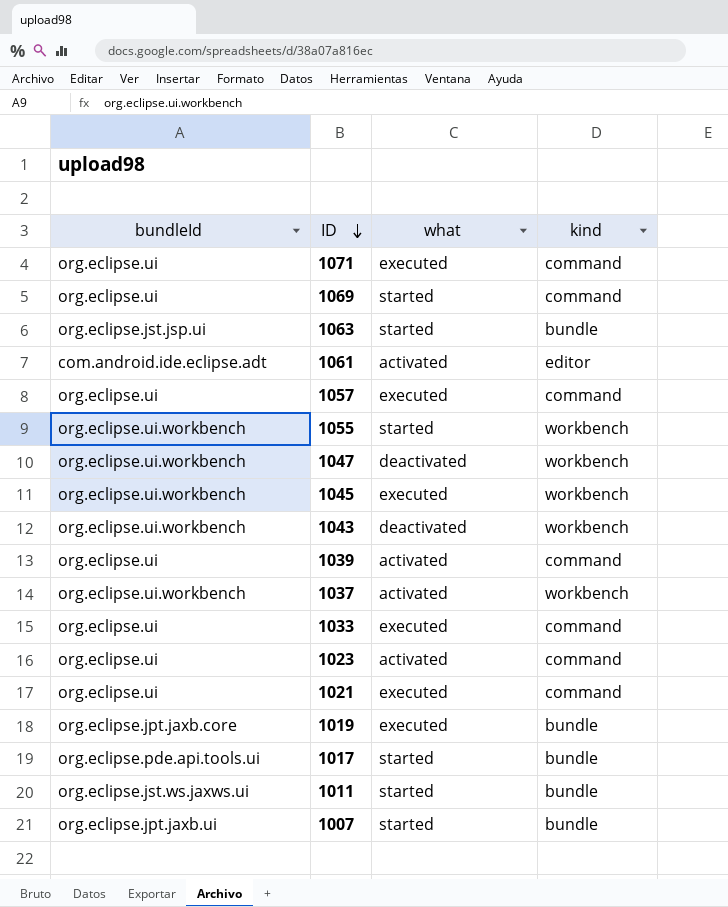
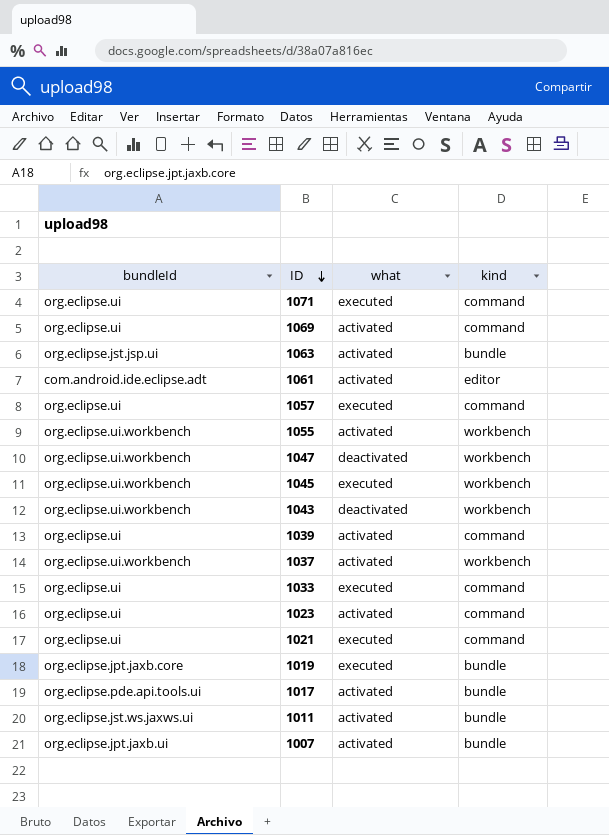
1069 | what: started -> activated
1063 | what: started -> activated
1055 | what: started -> activated
1017 | what: started -> activated
1011 | what: started -> activated
1007 | what: started -> activated

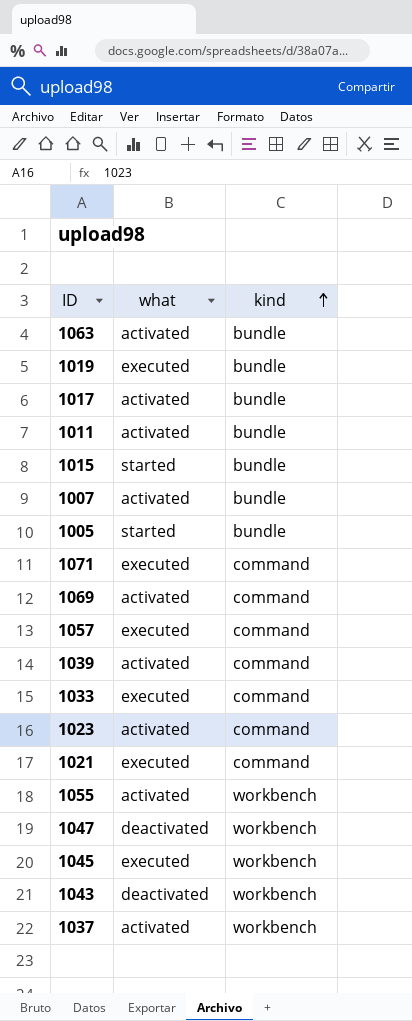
row order: ID descending -> kind ascending
column bundleId | position: 1 -> none
row 1061: com.android.ide.eclipse.adt | activated | editor -> none
row 1015: none -> started | bundle
row 1005: none -> started | bundle

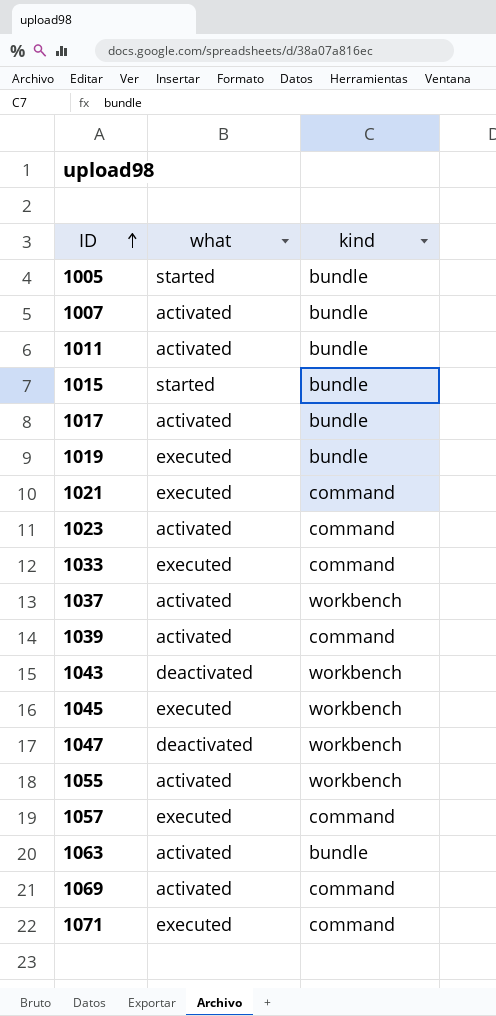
row order: kind ascending -> ID ascending

